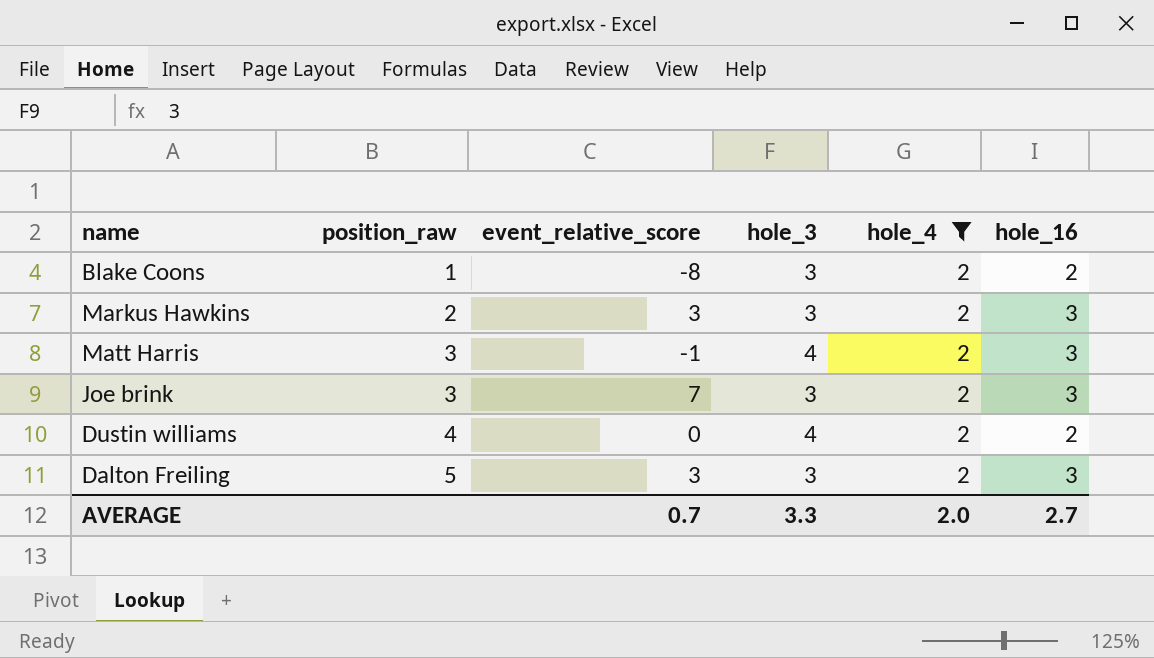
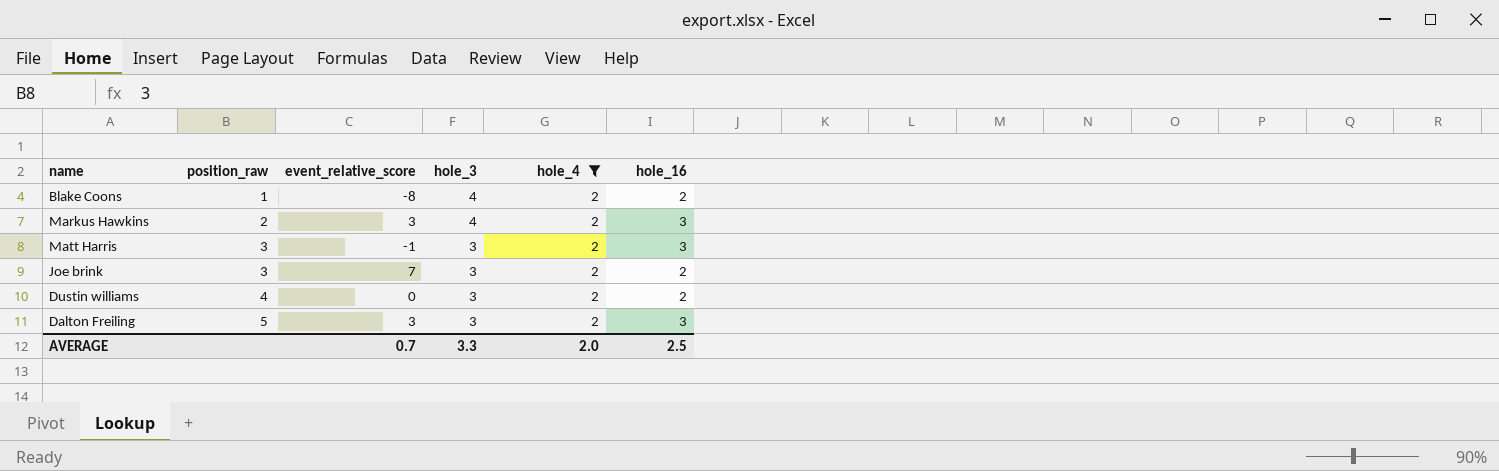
Blake Coons | hole_3: 3 -> 4
Markus Hawkins | hole_3: 3 -> 4
Matt Harris | hole_3: 4 -> 3
Joe brink | hole_16: 3 -> 2
Dustin williams | hole_3: 4 -> 3
AVERAGE | hole_16: 2.7 -> 2.5

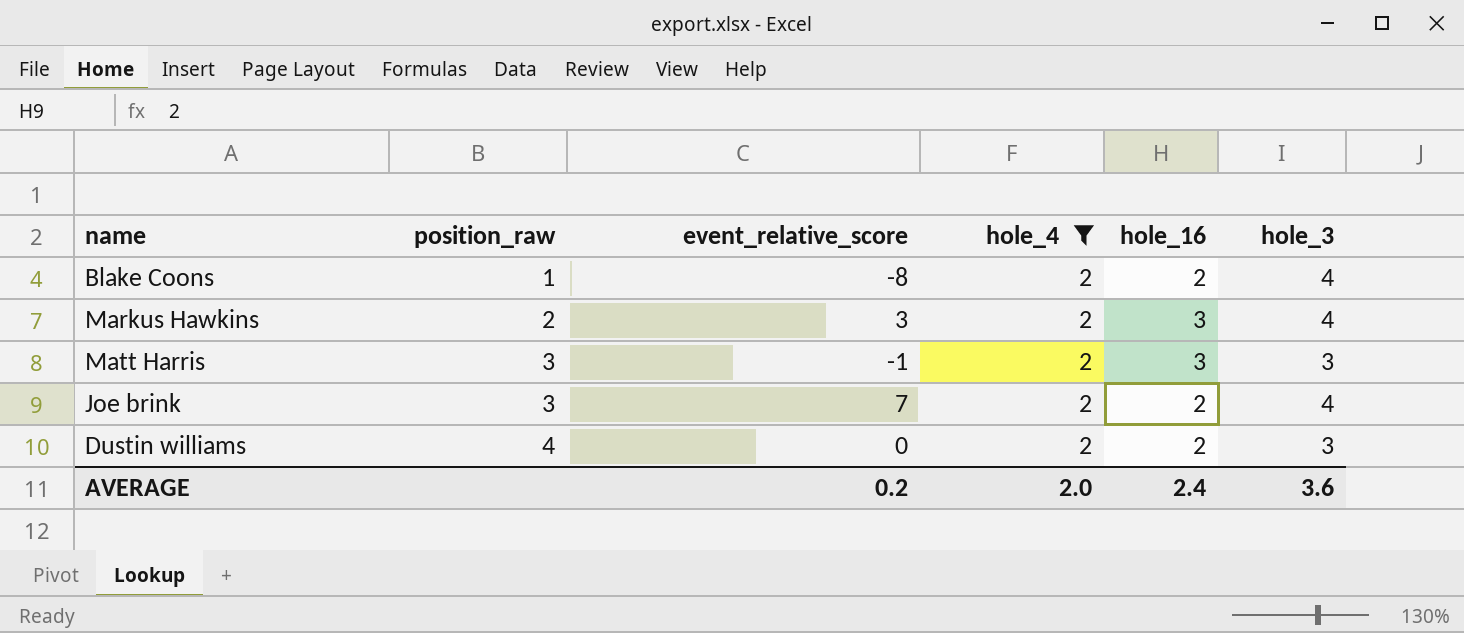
column hole_3 | position: 4 -> 6
row Dalton Freiling: 5 | 3 | 3 | 2 | 3 -> none
Joe brink | hole_3: 3 -> 4
AVERAGE | event_relative_score: 0.7 -> 0.2
AVERAGE | hole_16: 2.5 -> 2.4
AVERAGE | hole_3: 3.3 -> 3.6

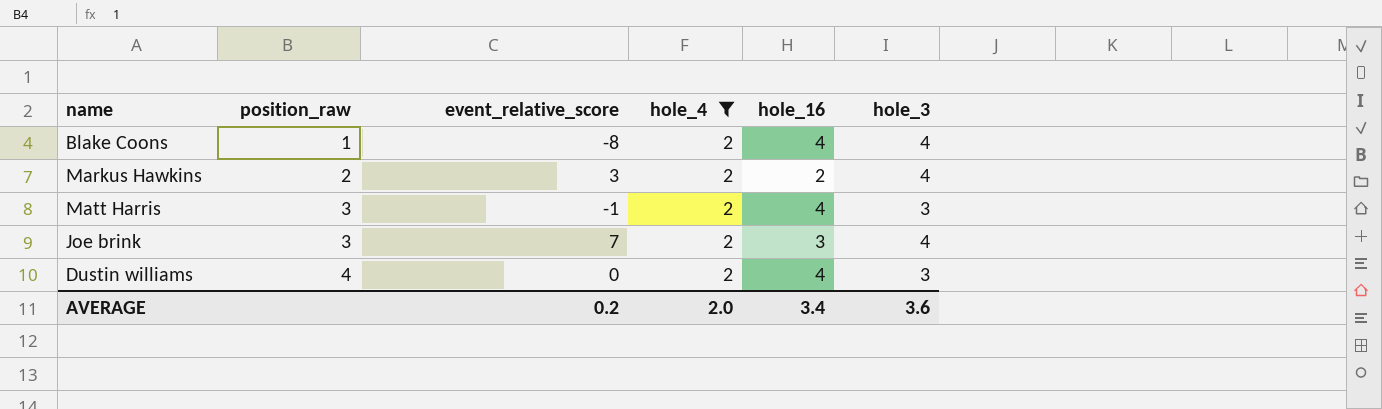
Blake Coons | hole_16: 2 -> 4
Markus Hawkins | hole_16: 3 -> 2
Matt Harris | hole_16: 3 -> 4
Joe brink | hole_16: 2 -> 3
Dustin williams | hole_16: 2 -> 4
AVERAGE | hole_16: 2.4 -> 3.4

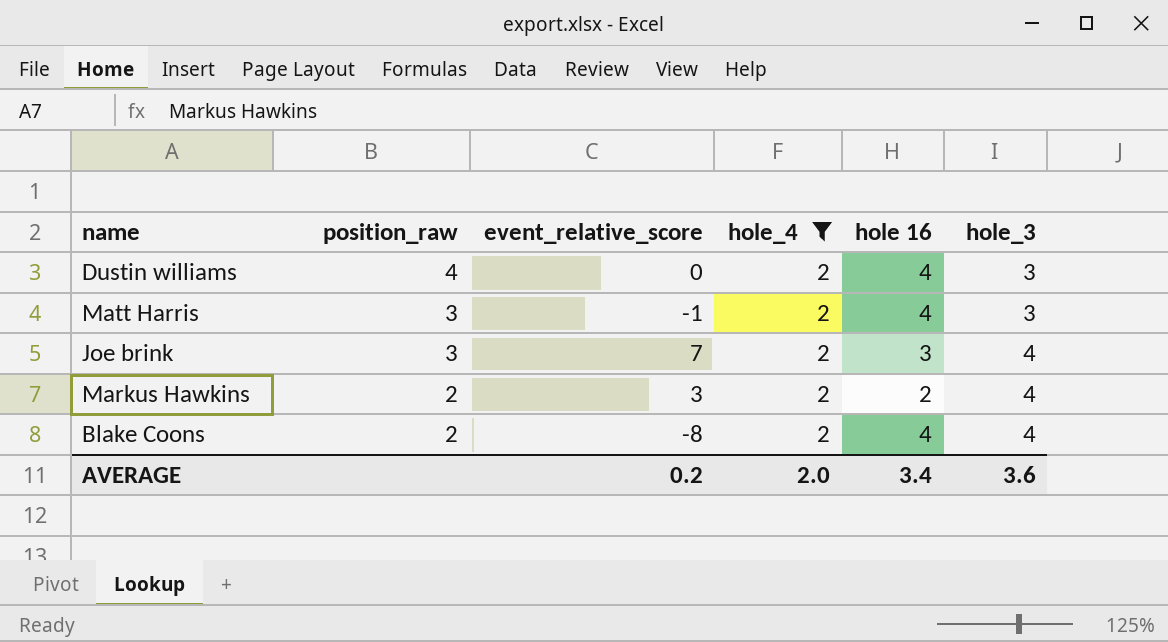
row order: position_raw ascending -> position_raw descending
column name: hole_16 -> hole 16
Blake Coons | position_raw: 1 -> 2

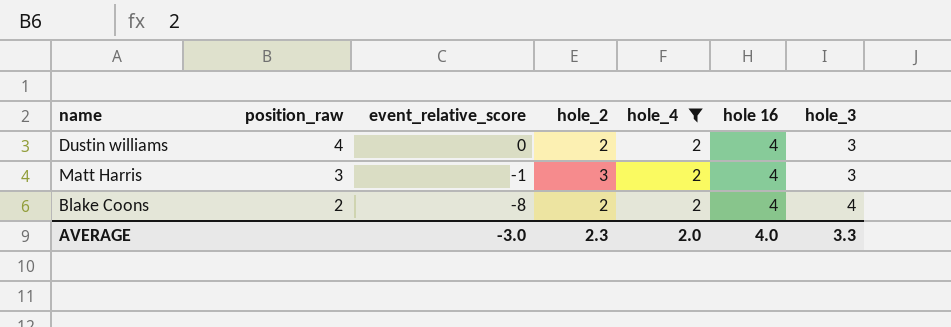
column hole_2 | position: none -> 4
row Joe brink: 3 | 7 | 2 | 3 | 4 -> none
row Markus Hawkins: 2 | 3 | 2 | 2 | 4 -> none
AVERAGE | event_relative_score: 0.2 -> -3.0
AVERAGE | hole 16: 3.4 -> 4.0
AVERAGE | hole_3: 3.6 -> 3.3

